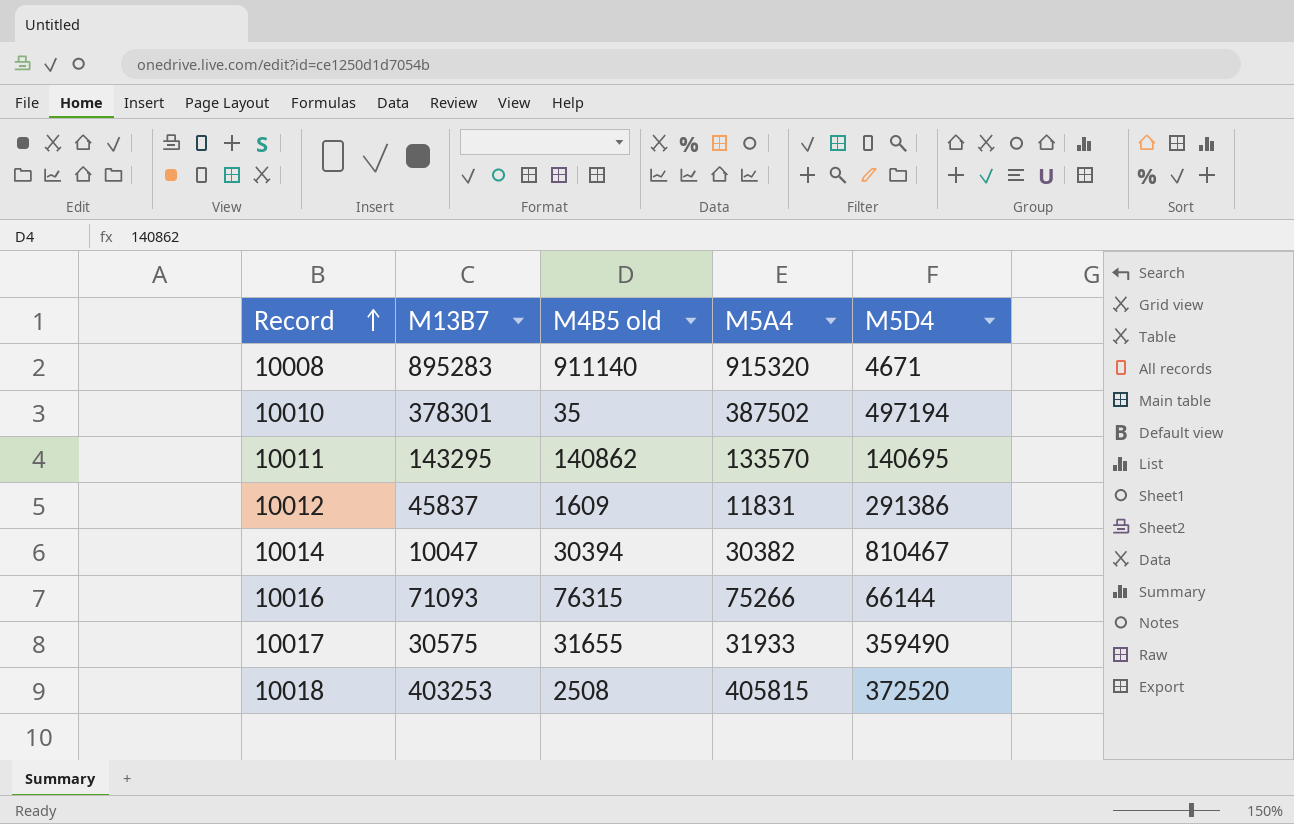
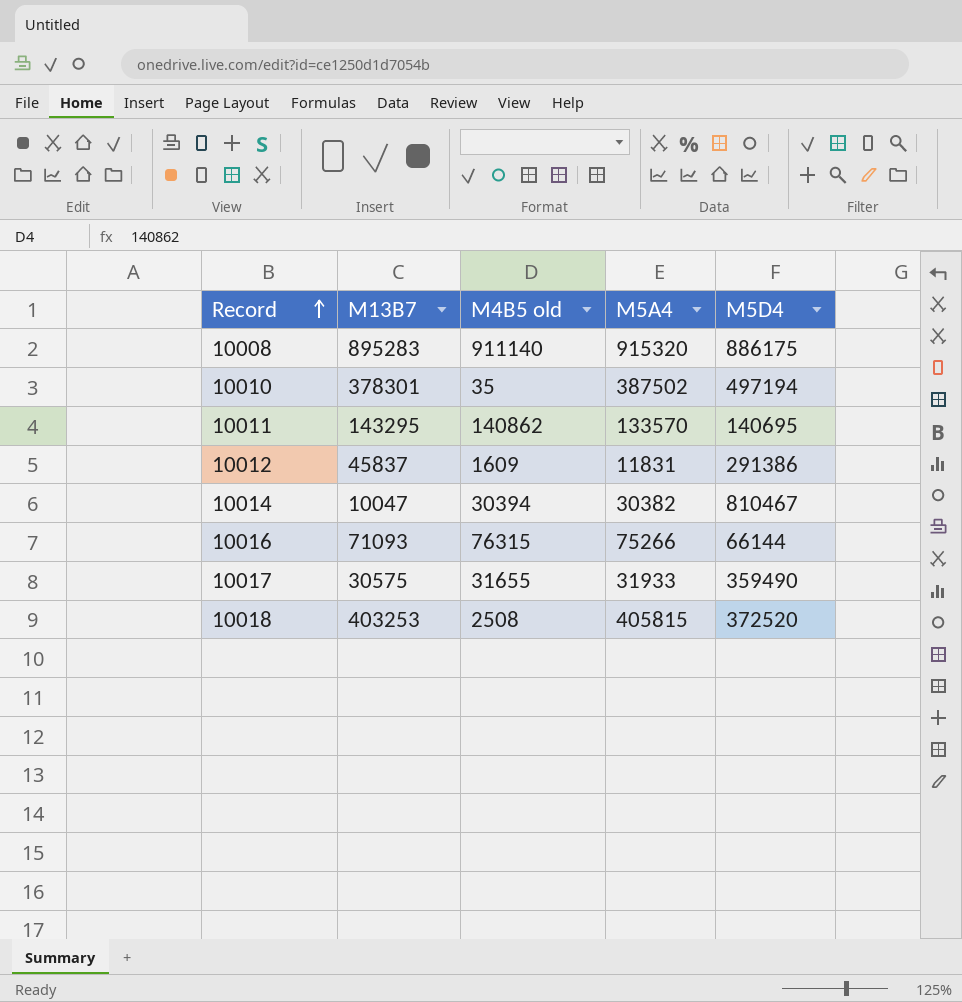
10008 | M5D4: 4671 -> 886175

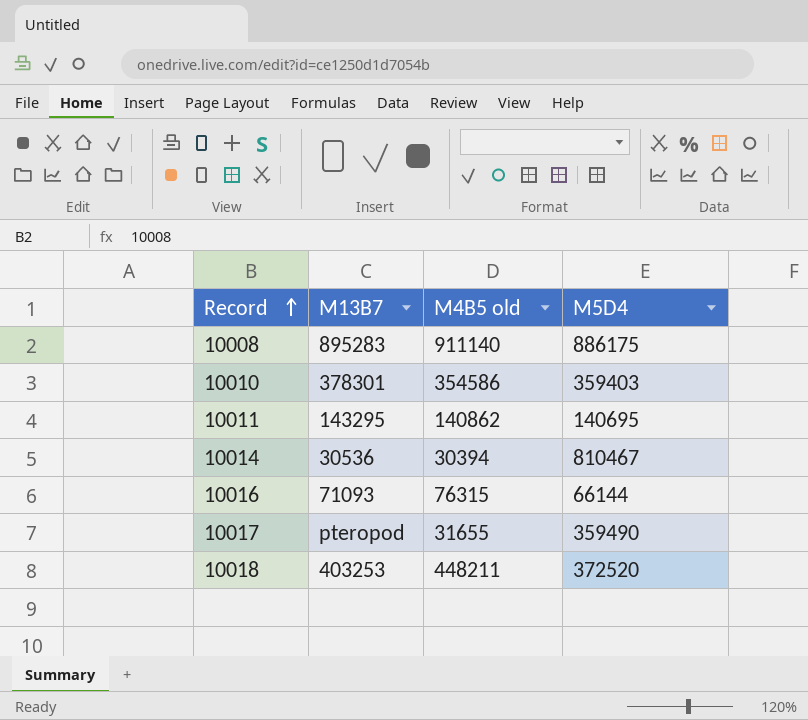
column M5A4 | position: 4 -> none
row 10012: 45837 | 1609 | 11831 | 291386 -> none
10010 | M4B5 old: 35 -> 354586
10010 | M5D4: 497194 -> 359403
10014 | M13B7: 10047 -> 30536
10017 | M13B7: 30575 -> pteropod
10018 | M4B5 old: 2508 -> 448211

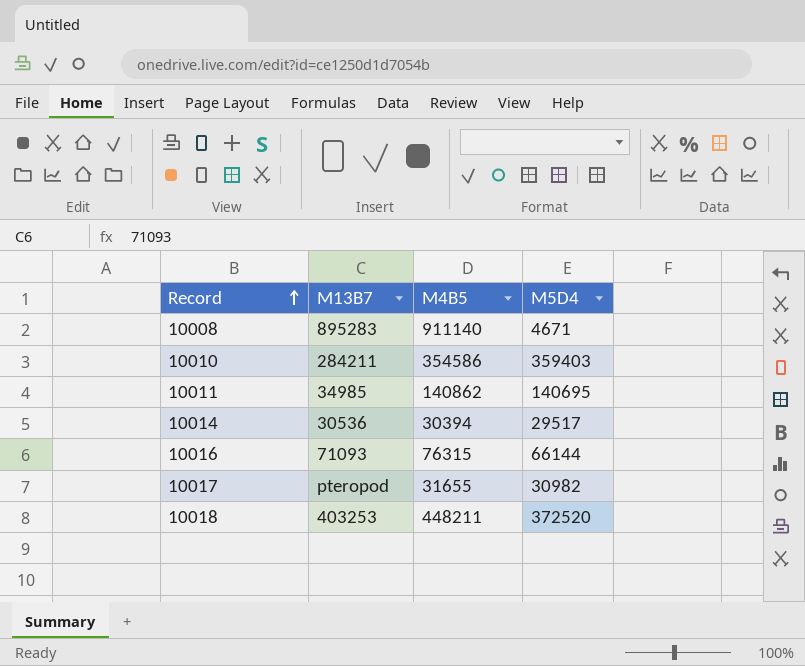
column name: M4B5 old -> M4B5
10008 | M5D4: 886175 -> 4671
10010 | M13B7: 378301 -> 284211
10011 | M13B7: 143295 -> 34985
10014 | M5D4: 810467 -> 29517
10017 | M5D4: 359490 -> 30982

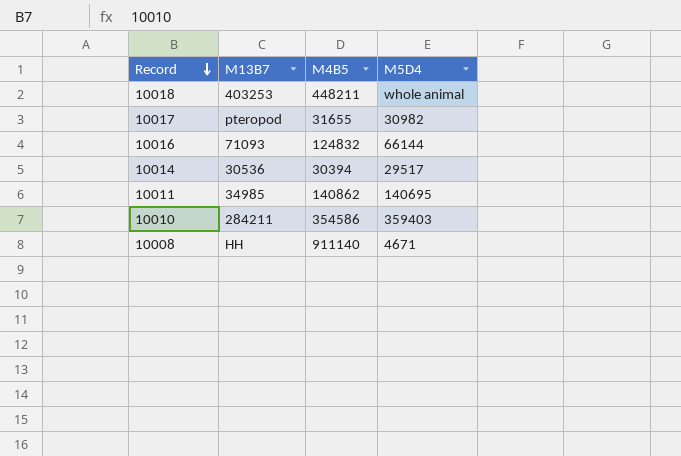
row order: Record ascending -> Record descending
10018 | M5D4: 372520 -> whole animal
10016 | M4B5: 76315 -> 124832
10008 | M13B7: 895283 -> HH

